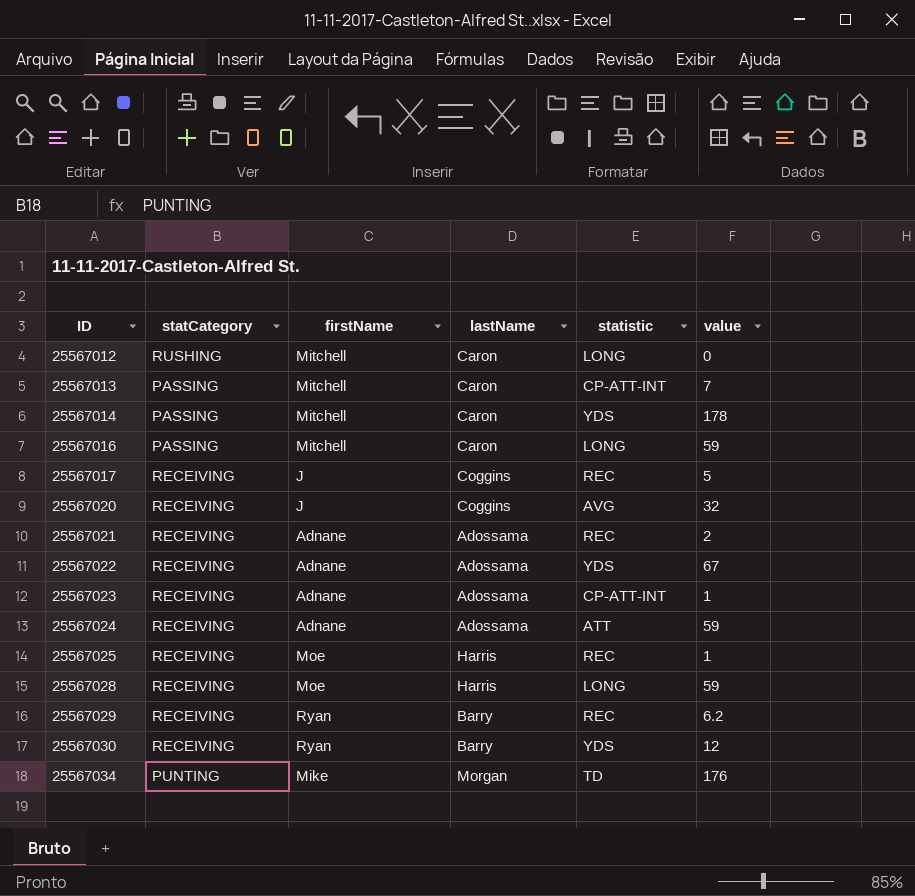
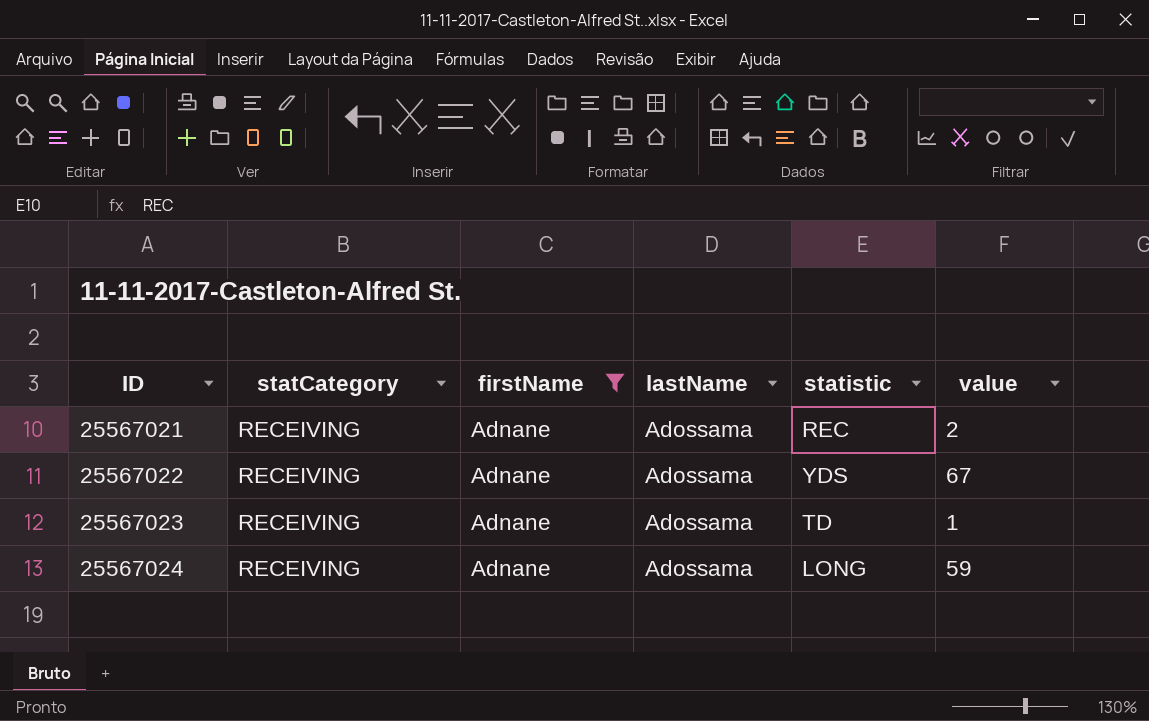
filter: none -> firstName = Adnane
25567023 | statistic: CP-ATT-INT -> TD
25567024 | statistic: ATT -> LONG

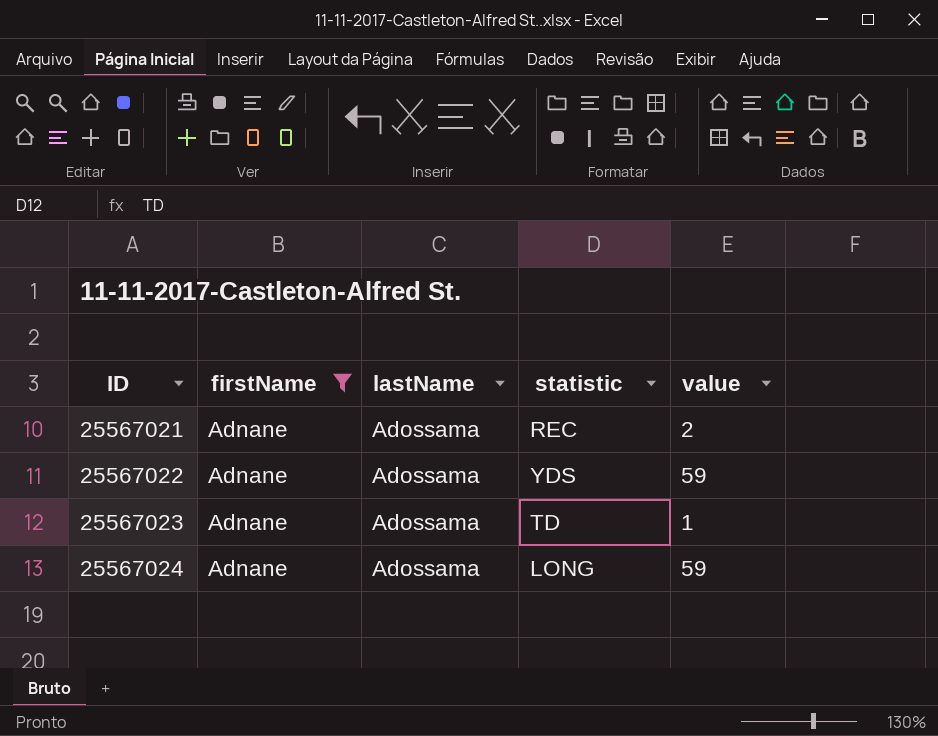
column statCategory | position: 2 -> none
25567022 | value: 67 -> 59

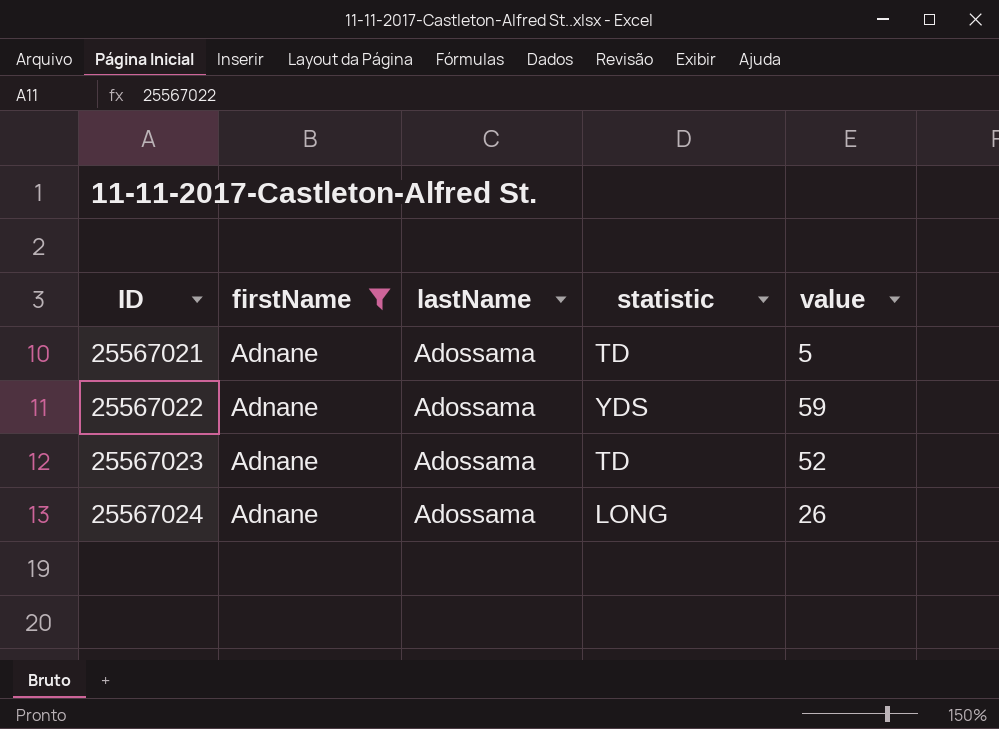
25567021 | statistic: REC -> TD
25567021 | value: 2 -> 5
25567023 | value: 1 -> 52
25567024 | value: 59 -> 26

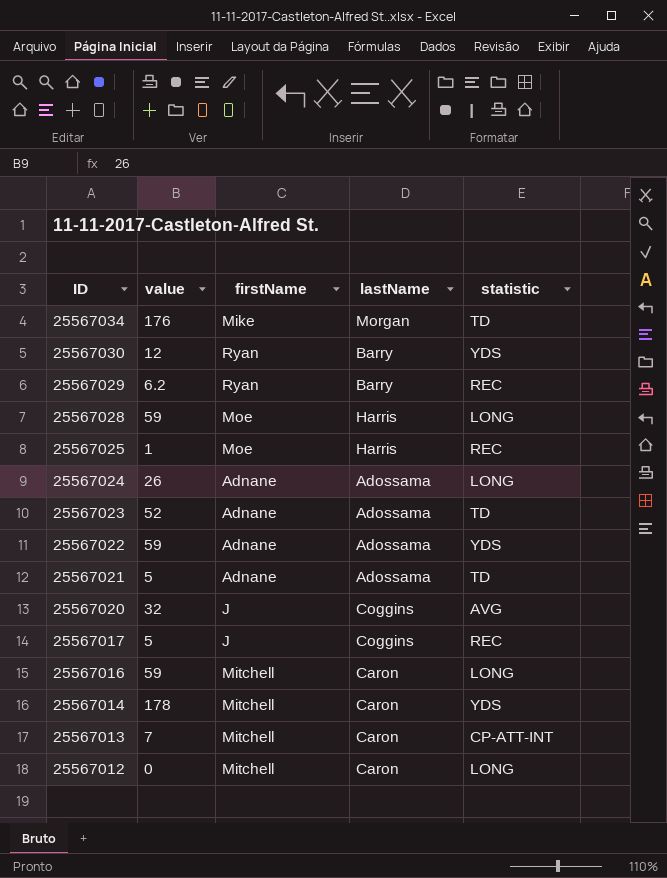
filter: firstName = Adnane -> none
row order: ID ascending -> ID descending
column value | position: 5 -> 2

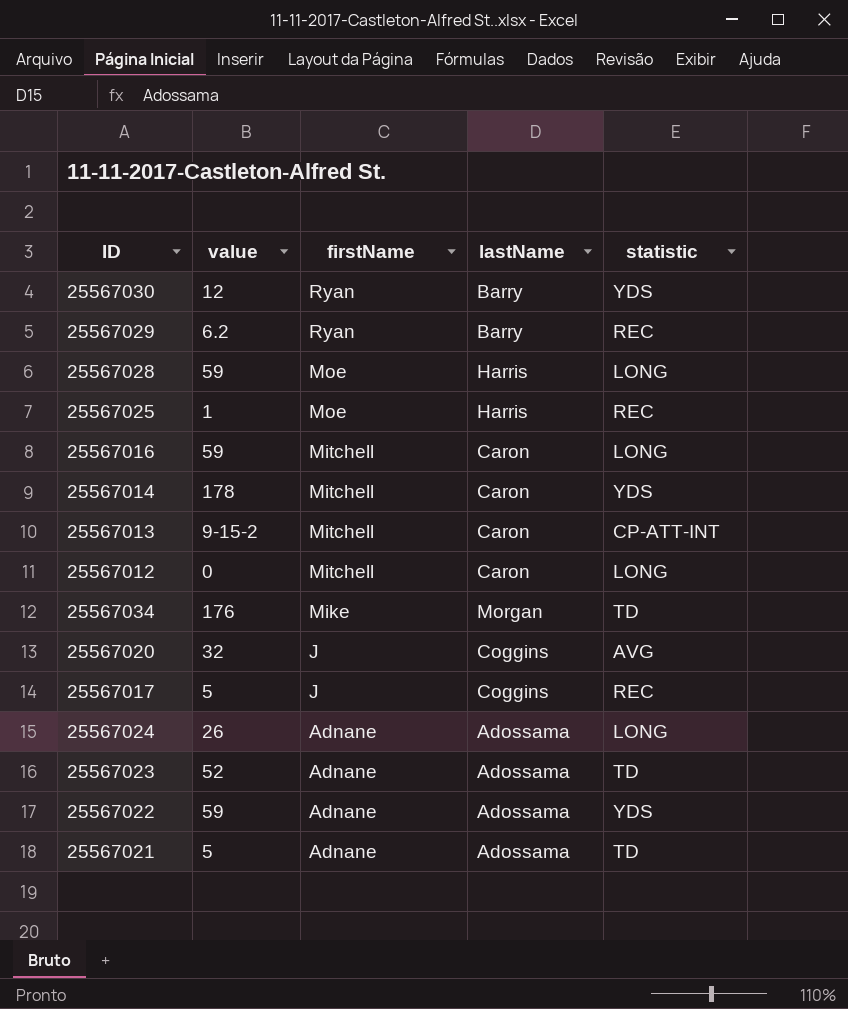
row order: ID descending -> firstName descending
25567013 | value: 7 -> 9-15-2

